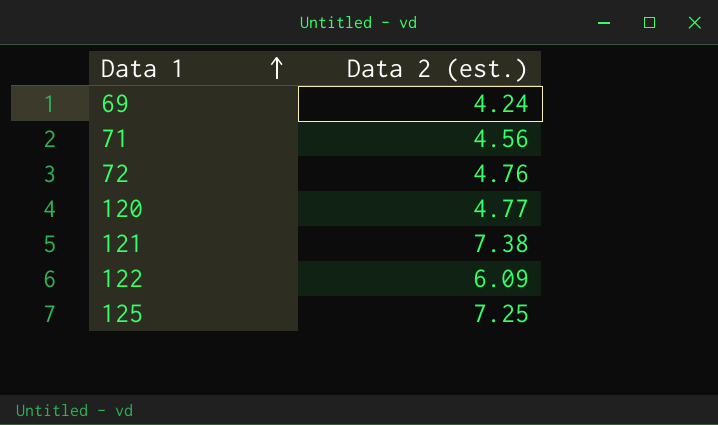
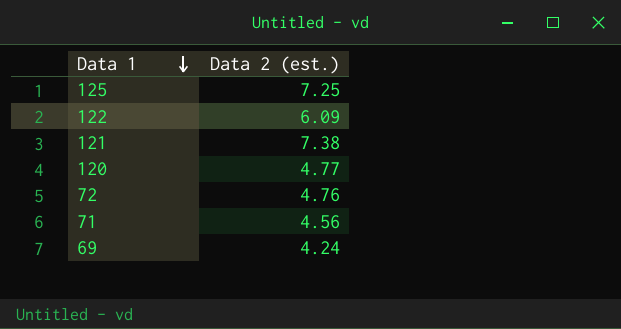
row order: Data 1 ascending -> Data 1 descending

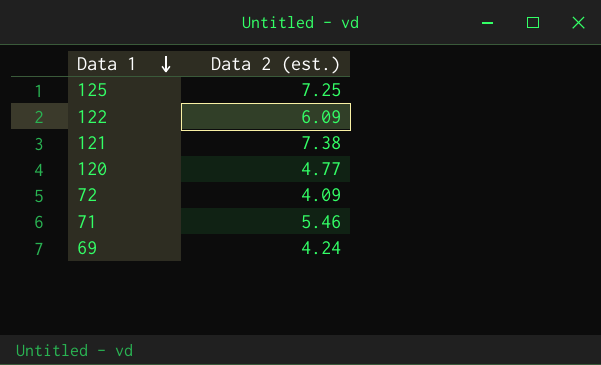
72 | Data 2 (est.): 4.76 -> 4.09
71 | Data 2 (est.): 4.56 -> 5.46

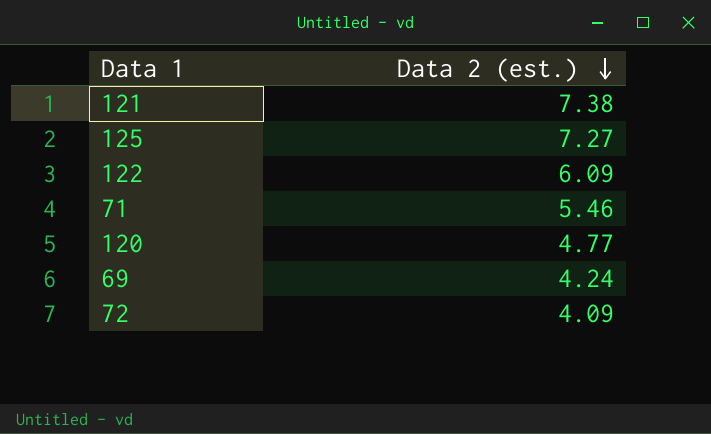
row order: Data 1 descending -> Data 2 (est.) descending
125 | Data 2 (est.): 7.25 -> 7.27

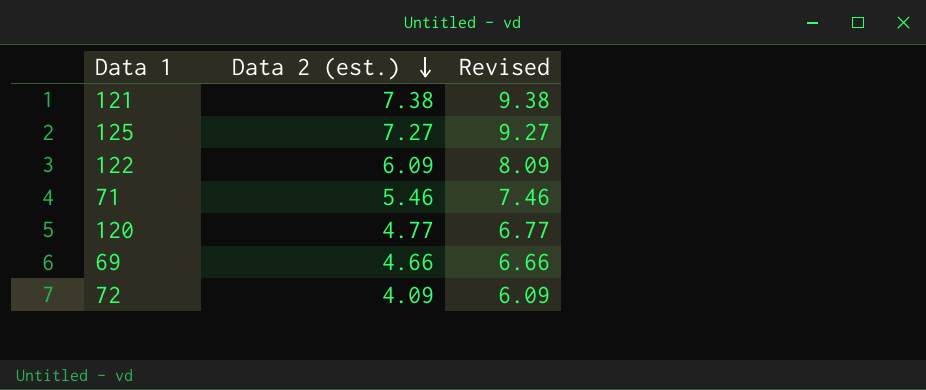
column Revised | formula: none -> [Data 2 (est.)] + 2
69 | Data 2 (est.): 4.24 -> 4.66

